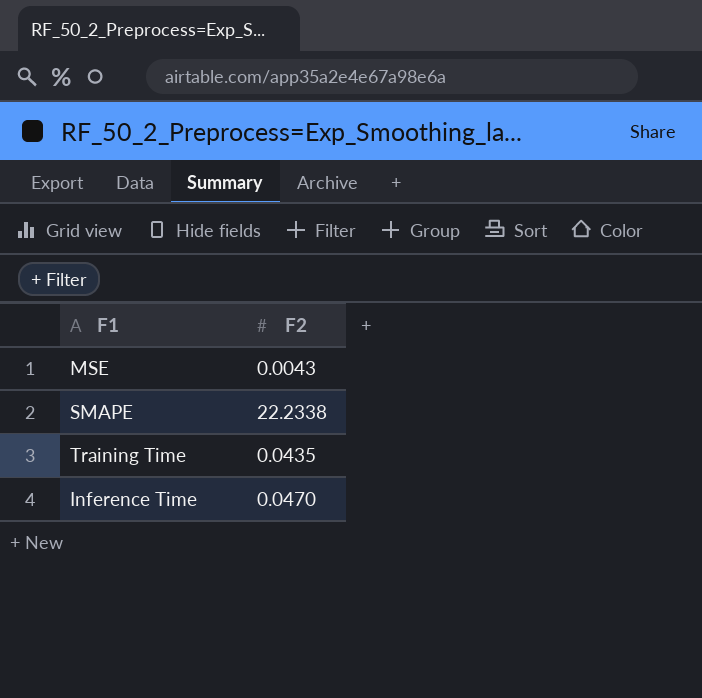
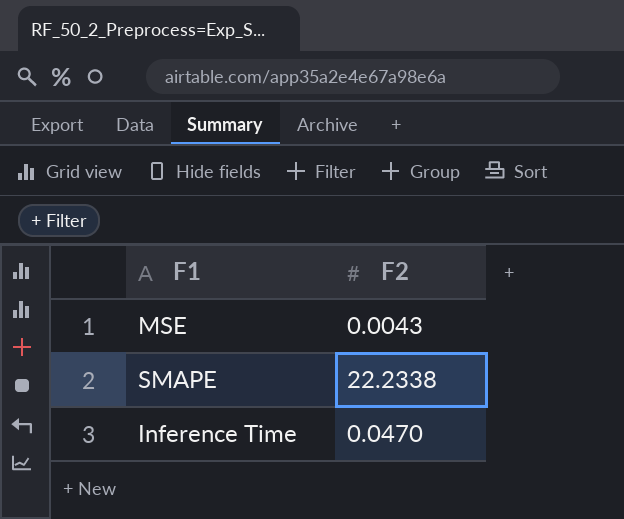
row Training Time: 0.0435 -> none

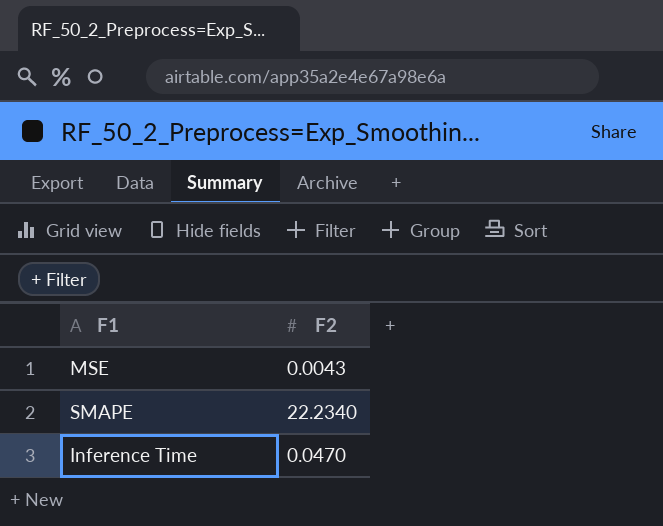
SMAPE | F2: 22.2338 -> 22.2340

